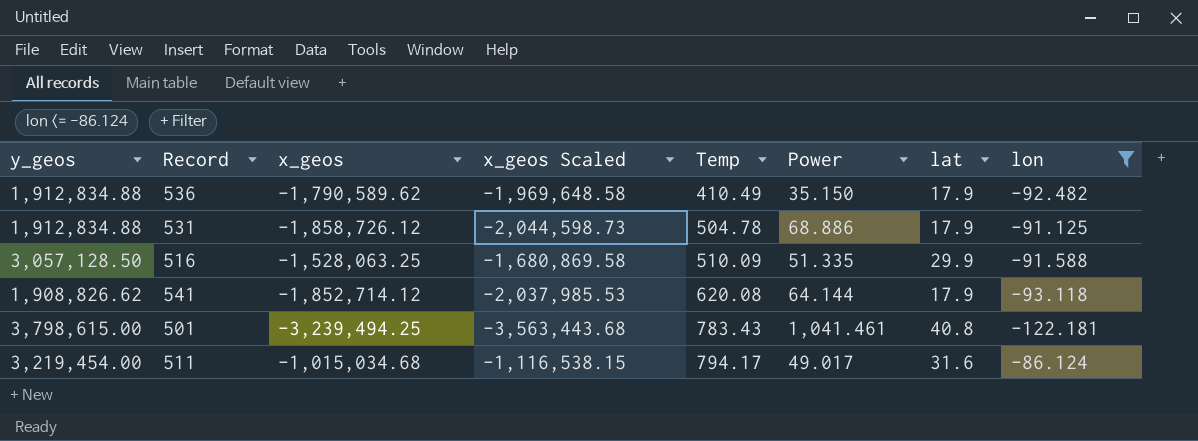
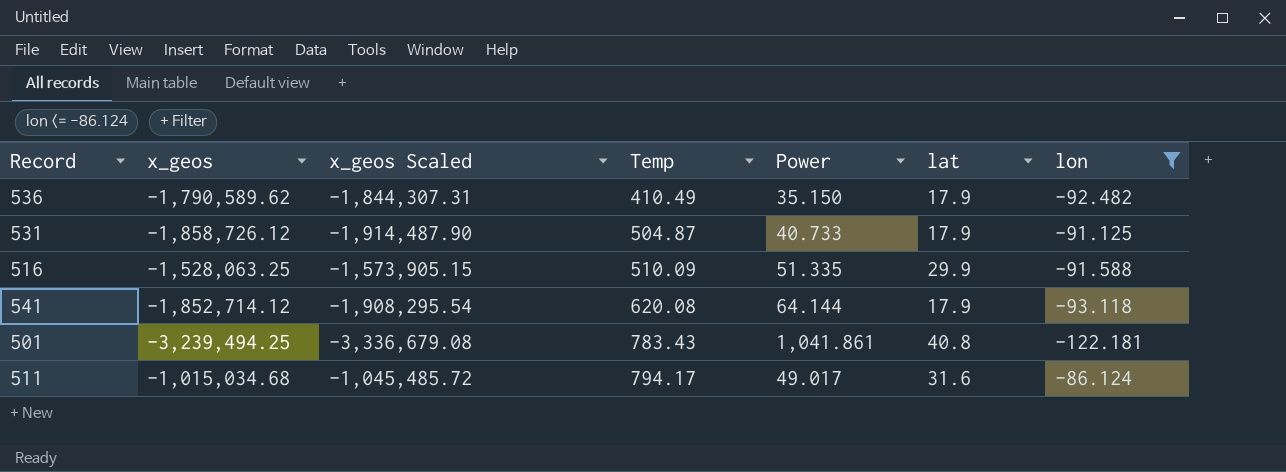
column y_geos | position: 1 -> none
column x_geos Scaled | formula: [x_geos] * 1.1 -> [x_geos] * 1.03
531 | Temp: 504.78 -> 504.87
531 | Power: 68.886 -> 40.733
501 | Power: 1,041.461 -> 1,041.861

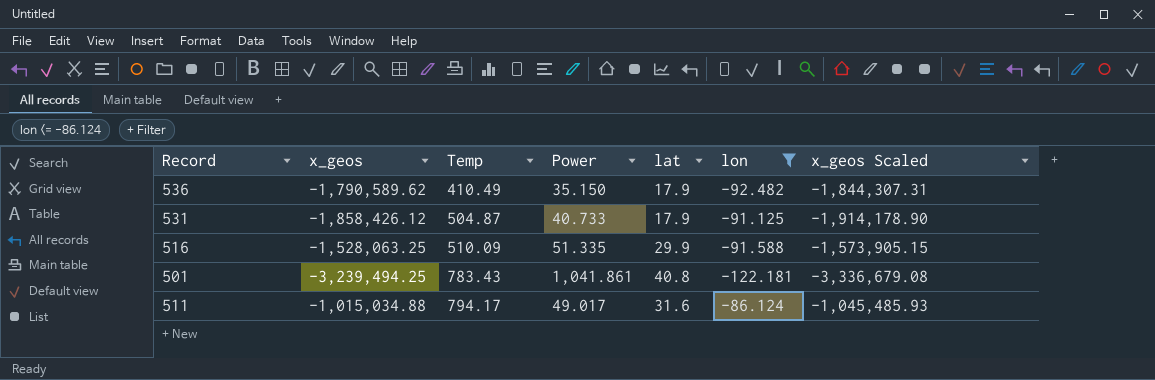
column x_geos Scaled | position: 3 -> 7
row 541: -1,852,714.12 | -1,908,295.54 | 620.08 | 64.144 | 17.9 | -93.118 -> none
531 | x_geos: -1,858,726.12 -> -1,858,426.12
531 | x_geos Scaled: -1,914,487.90 -> -1,914,178.90
511 | x_geos: -1,015,034.68 -> -1,015,034.88
511 | x_geos Scaled: -1,045,485.72 -> -1,045,485.93

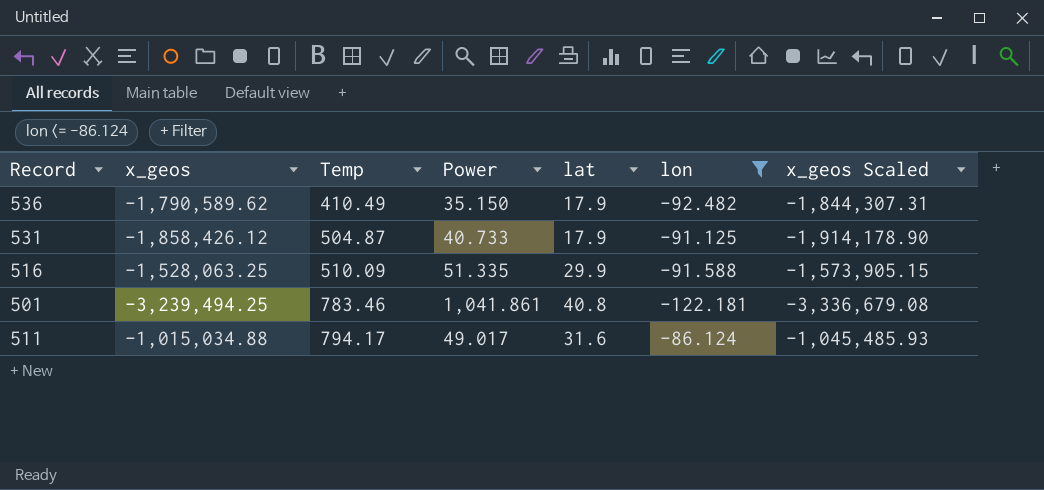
501 | Temp: 783.43 -> 783.46

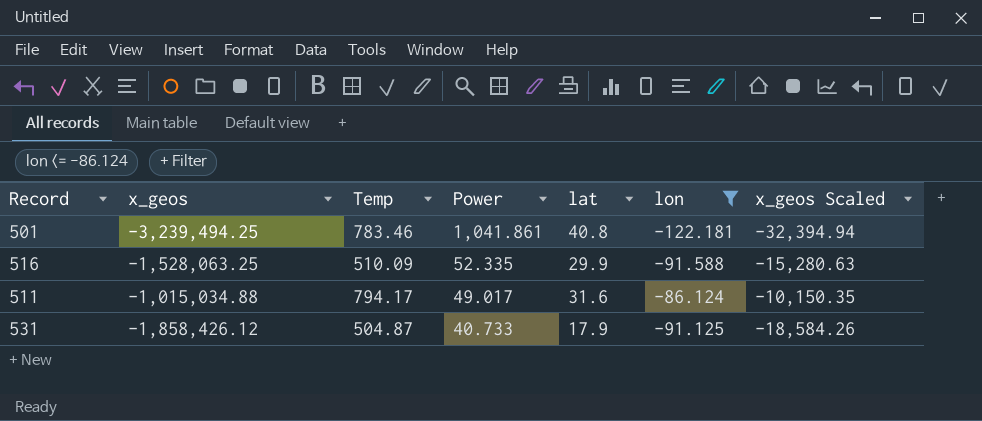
row order: Temp ascending -> Power descending
column x_geos Scaled | formula: [x_geos] * 1.03 -> [x_geos] * 0.01
row 536: -1,790,589.62 | 410.49 | 35.150 | 17.9 | -92.482 | -1,844,307.31 -> none
516 | Power: 51.335 -> 52.335

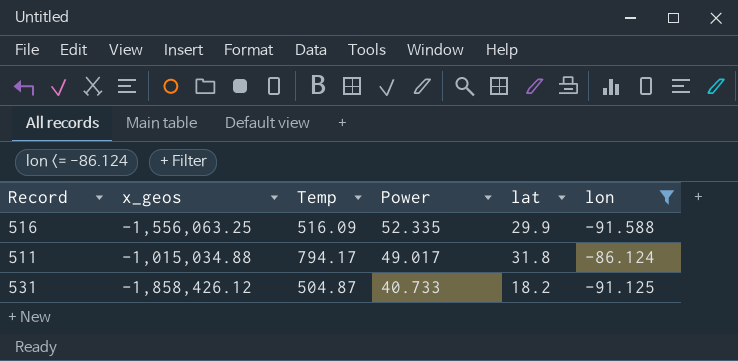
column x_geos Scaled | formula: [x_geos] * 0.01 -> none
row 501: -3,239,494.25 | 783.46 | 1,041.861 | 40.8 | -122.181 | -32,394.94 -> none
516 | x_geos: -1,528,063.25 -> -1,556,063.25
516 | Temp: 510.09 -> 516.09
511 | lat: 31.6 -> 31.8
531 | lat: 17.9 -> 18.2

